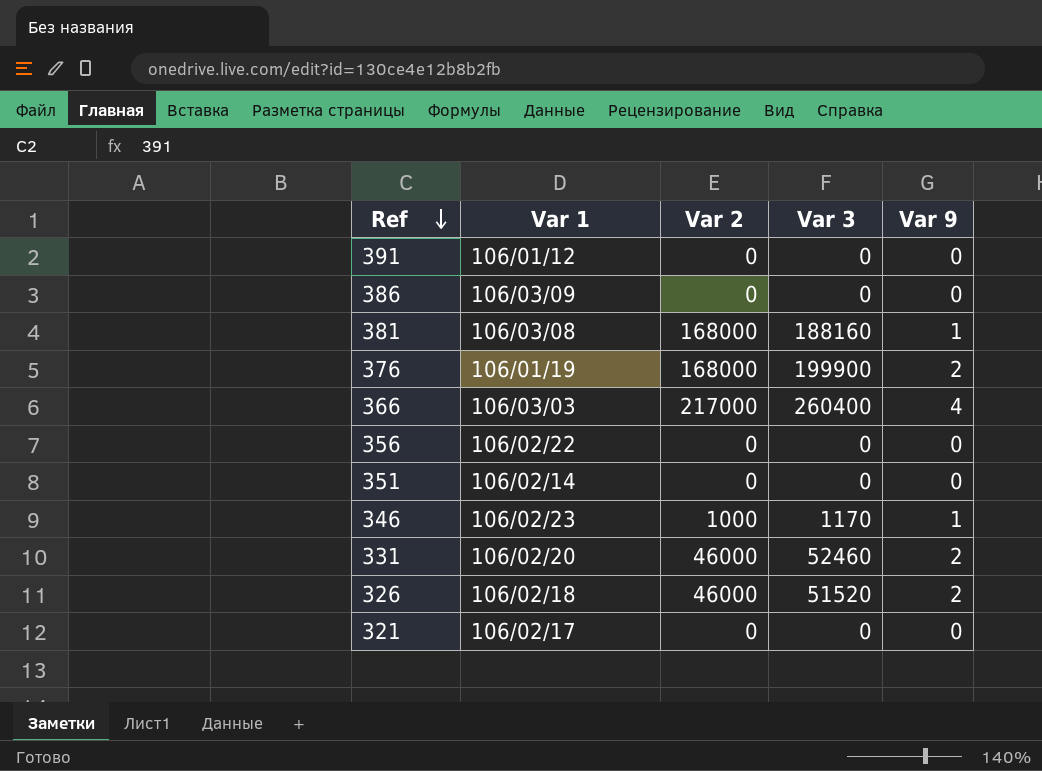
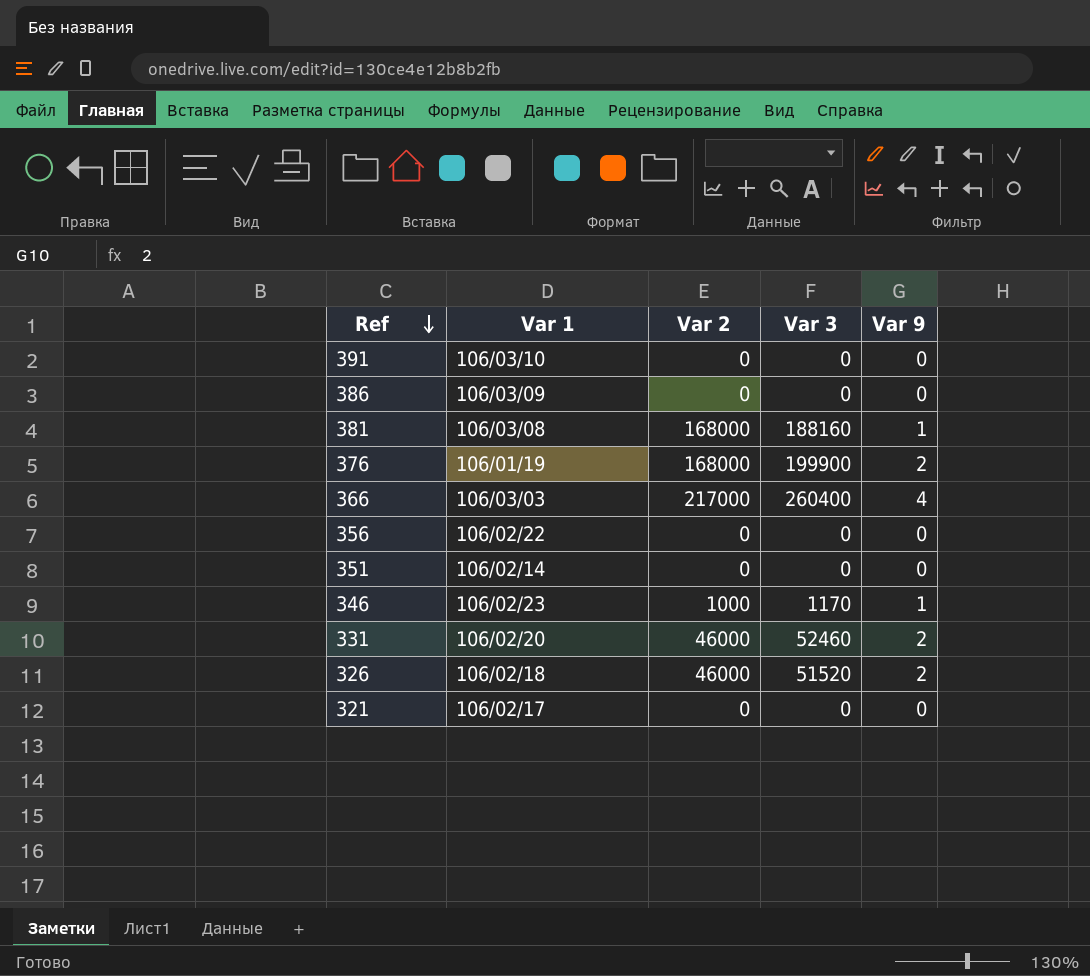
391 | Var 1: 106/01/12 -> 106/03/10

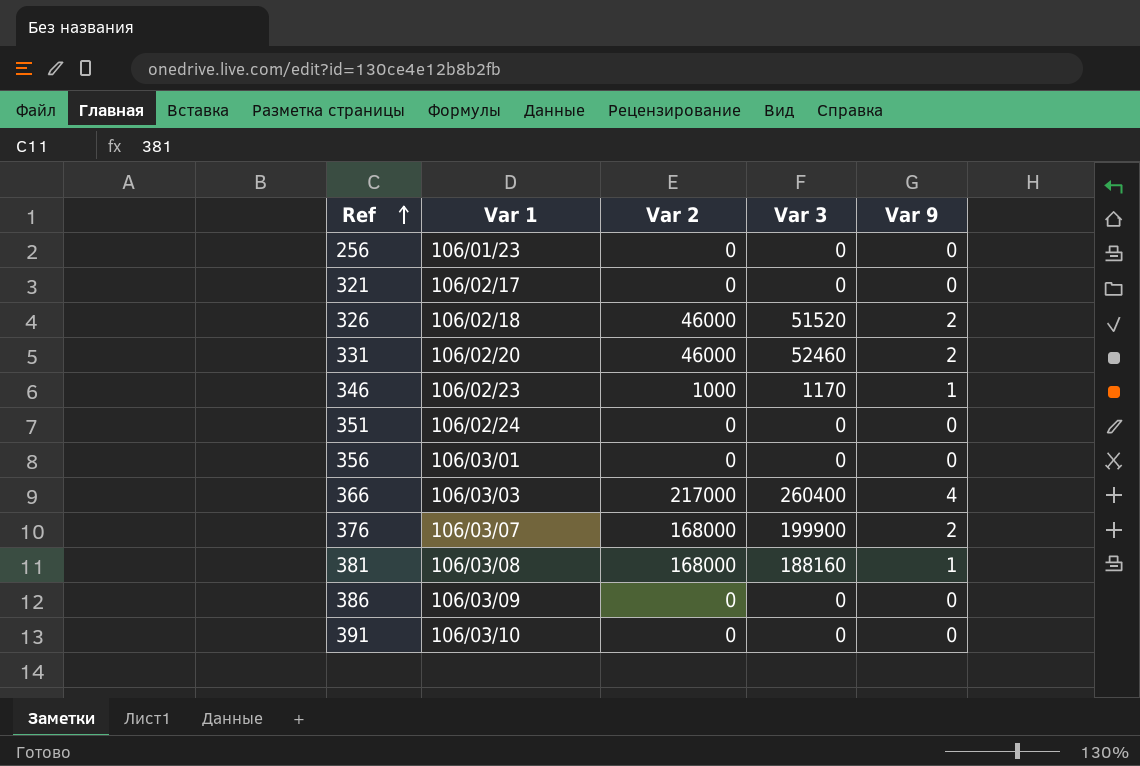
row order: Ref descending -> Ref ascending
row 256: none -> 106/01/23 | 0 | 0 | 0
351 | Var 1: 106/02/14 -> 106/02/24
356 | Var 1: 106/02/22 -> 106/03/01
376 | Var 1: 106/01/19 -> 106/03/07

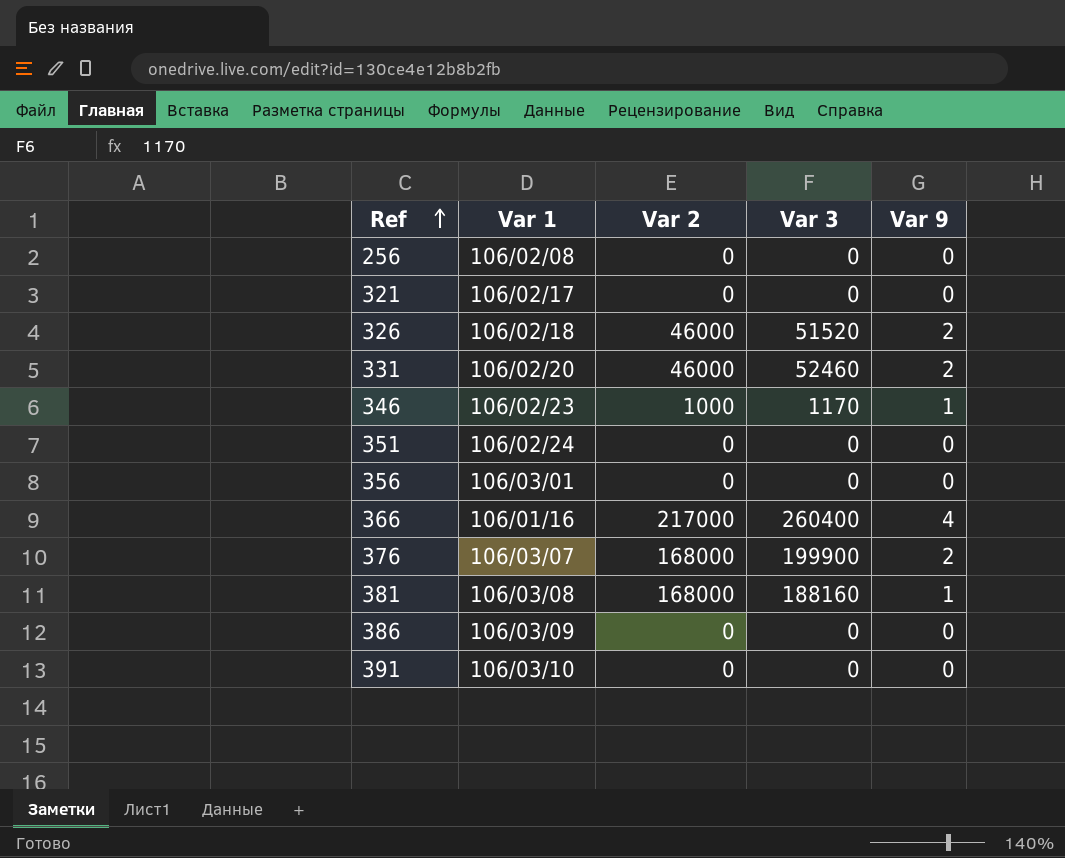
256 | Var 1: 106/01/23 -> 106/02/08
366 | Var 1: 106/03/03 -> 106/01/16

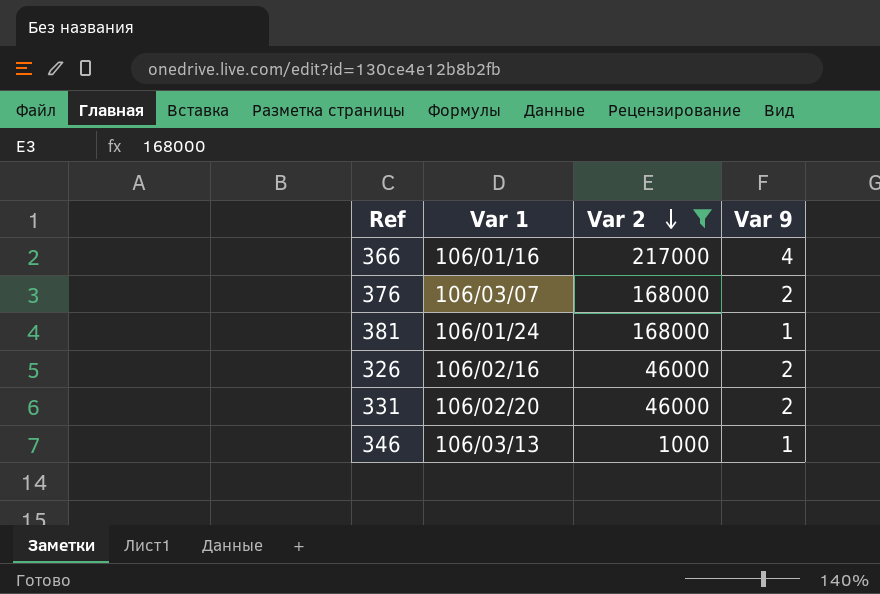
filter: none -> Var 2 != 0
row order: Ref ascending -> Var 2 descending
column Var 3 | position: 4 -> none
381 | Var 1: 106/03/08 -> 106/01/24
326 | Var 1: 106/02/18 -> 106/02/16
346 | Var 1: 106/02/23 -> 106/03/13

